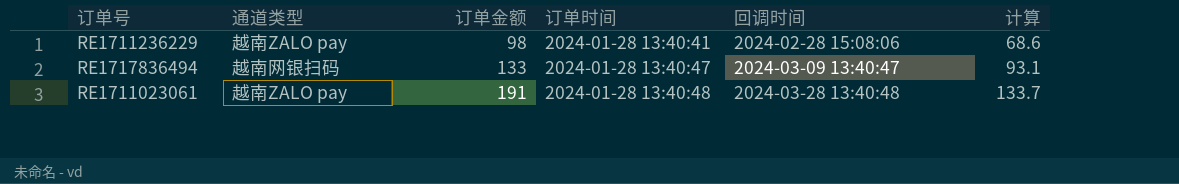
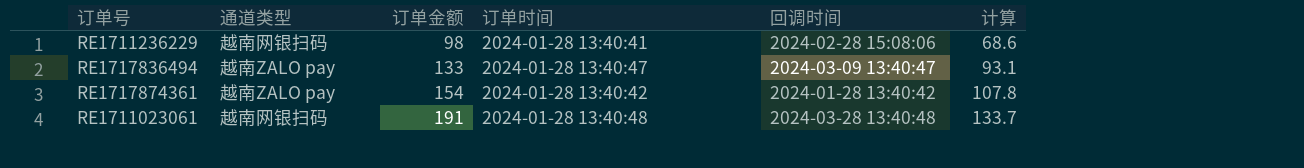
RE1711236229 | 通道类型: 越南ZALO pay -> 越南网银扫码
RE1717836494 | 通道类型: 越南网银扫码 -> 越南ZALO pay
row RE1717874361: none -> 越南ZALO pay | 154 | 2024-01-28 13:40:42 | 2024-01-28 13:40:42 | 107.8
RE1711023061 | 通道类型: 越南ZALO pay -> 越南网银扫码

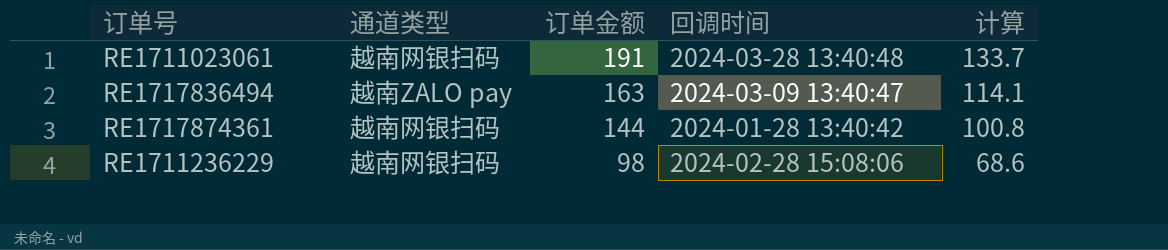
row order: 订单金额 ascending -> 订单金额 descending
column 订单时间 | position: 4 -> none
RE1717836494 | 订单金额: 133 -> 163
RE1717836494 | 计算: 93.1 -> 114.1
RE1717874361 | 通道类型: 越南ZALO pay -> 越南网银扫码
RE1717874361 | 订单金额: 154 -> 144
RE1717874361 | 计算: 107.8 -> 100.8

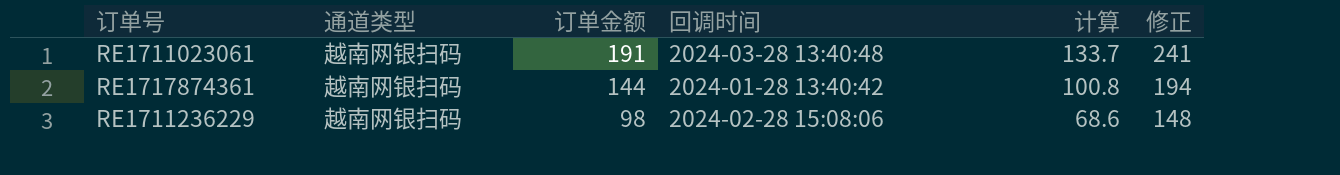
column 修正 | formula: none -> [订单金额] + 50
row RE1717836494: 越南ZALO pay | 163 | 2024-03-09 13:40:47 | 114.1 -> none

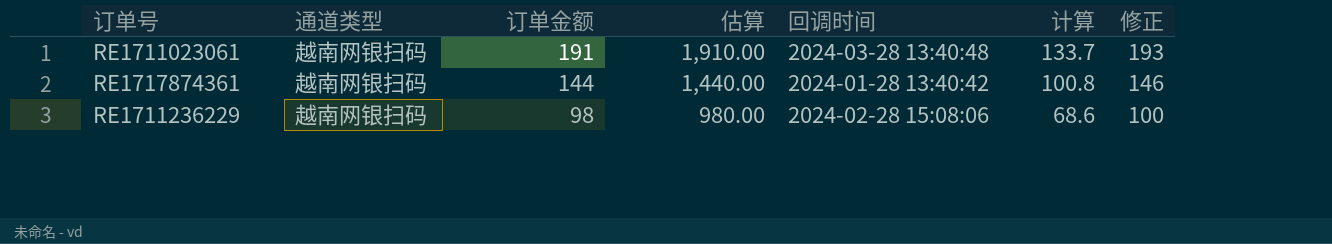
column 估算 | formula: none -> [订单金额] * 10
column 修正 | formula: [订单金额] + 50 -> [订单金额] + 2

